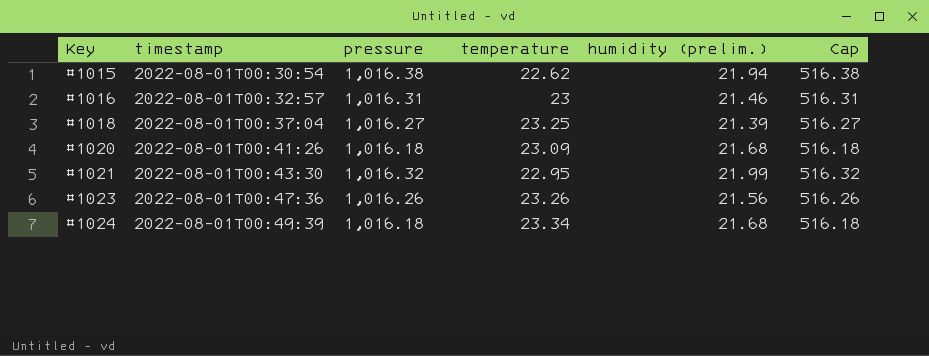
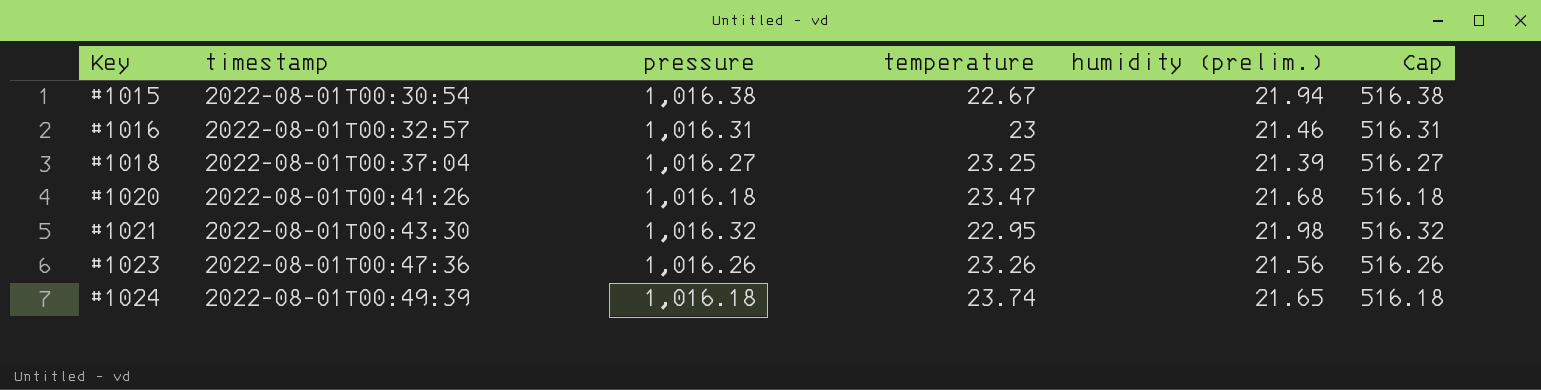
#1015 | temperature: 22.62 -> 22.67
#1020 | temperature: 23.09 -> 23.47
#1021 | humidity (prelim.): 21.99 -> 21.98
#1024 | temperature: 23.34 -> 23.74
#1024 | humidity (prelim.): 21.68 -> 21.65

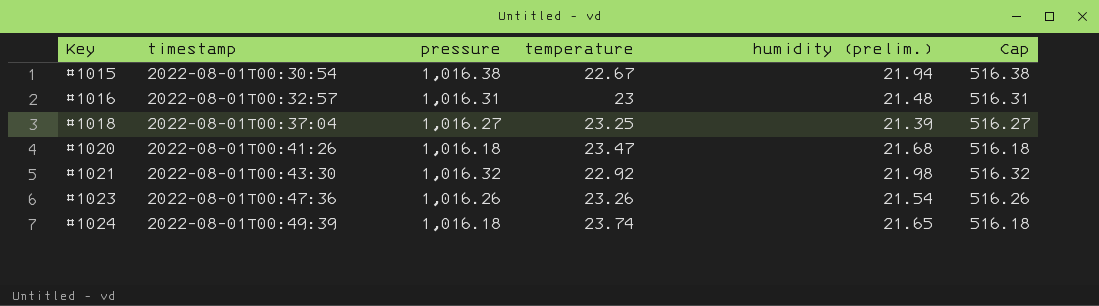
#1016 | humidity (prelim.): 21.46 -> 21.48
#1021 | temperature: 22.95 -> 22.92
#1023 | humidity (prelim.): 21.56 -> 21.54

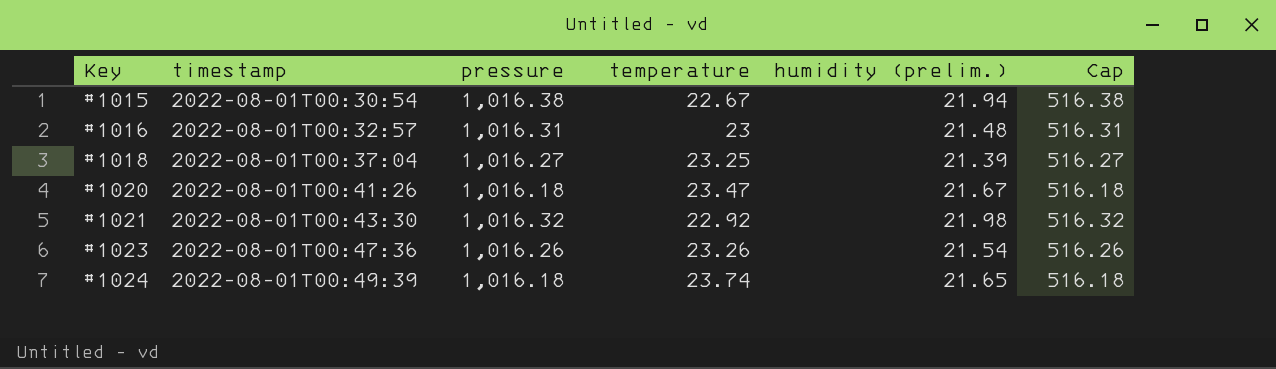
#1020 | humidity (prelim.): 21.68 -> 21.67

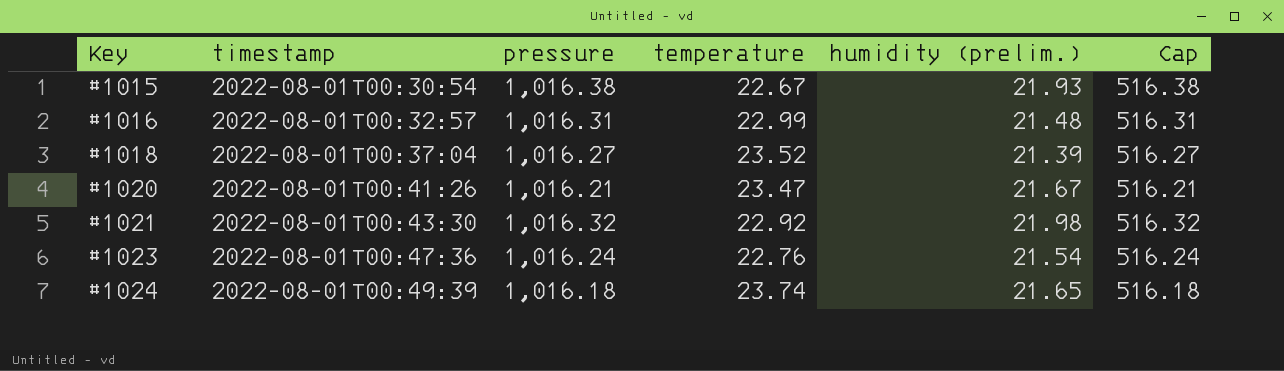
#1015 | humidity (prelim.): 21.94 -> 21.93
#1016 | temperature: 23 -> 22.99
#1018 | temperature: 23.25 -> 23.52
#1020 | pressure: 1,016.18 -> 1,016.21
#1020 | Cap: 516.18 -> 516.21
#1023 | pressure: 1,016.26 -> 1,016.24
#1023 | temperature: 23.26 -> 22.76
#1023 | Cap: 516.26 -> 516.24

